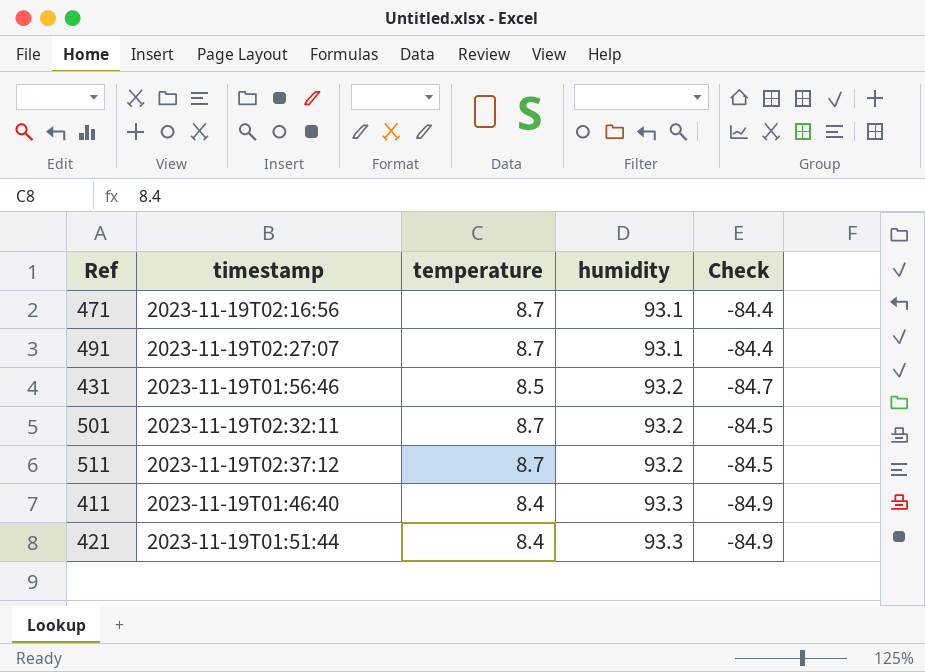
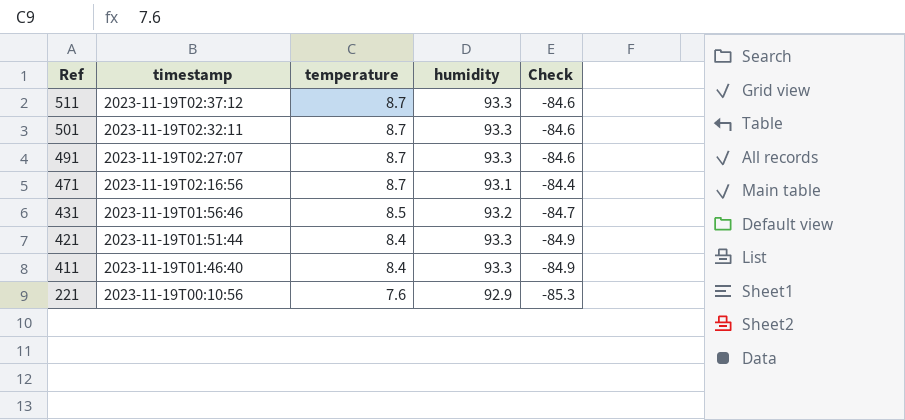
row order: humidity ascending -> Ref descending
511 | humidity: 93.2 -> 93.3
511 | Check: -84.5 -> -84.6
501 | humidity: 93.2 -> 93.3
501 | Check: -84.5 -> -84.6
491 | humidity: 93.1 -> 93.3
491 | Check: -84.4 -> -84.6
row 221: none -> 2023-11-19T00:10:56 | 7.6 | 92.9 | -85.3

